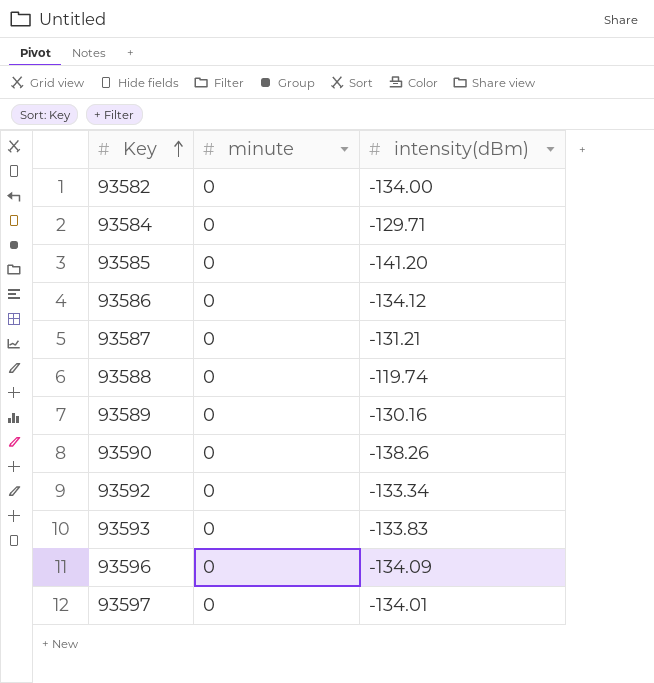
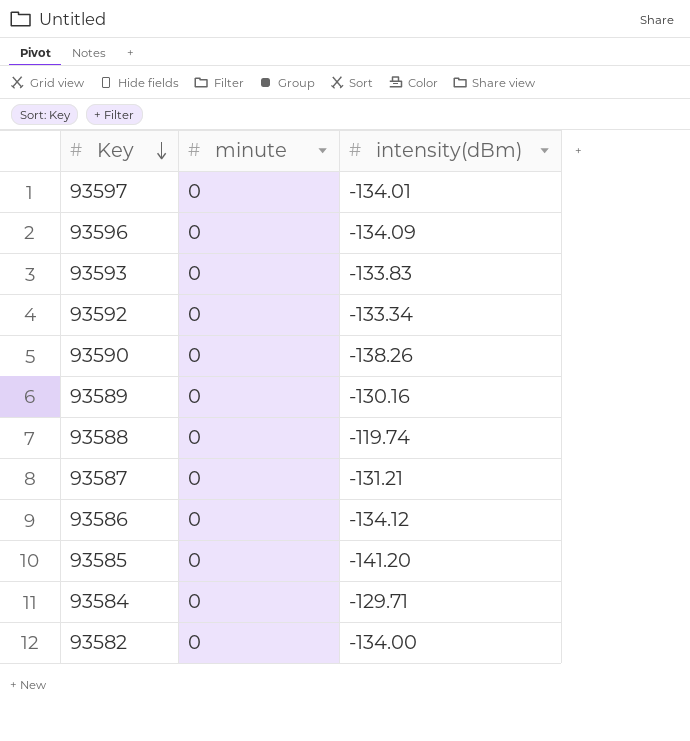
row order: Key ascending -> Key descending

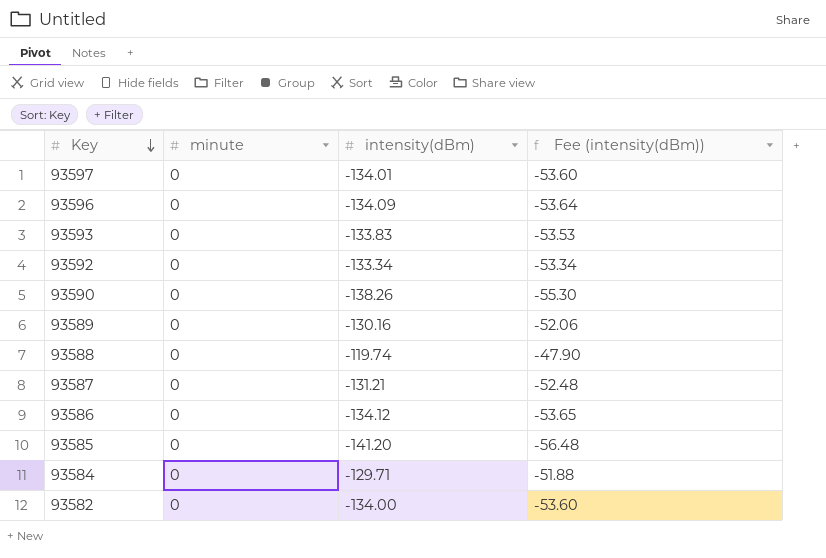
column Fee (intensity(dBm)) | formula: none -> [intensity(dBm)] * 0.4

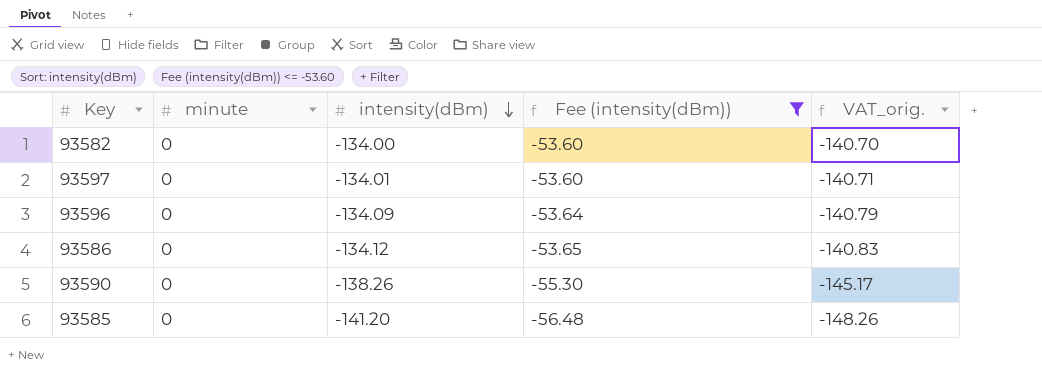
filter: none -> Fee (intensity(dBm)) <= -53.60
row order: Key descending -> intensity(dBm) descending
column VAT_orig. | formula: none -> [intensity(dBm)] * 1.05

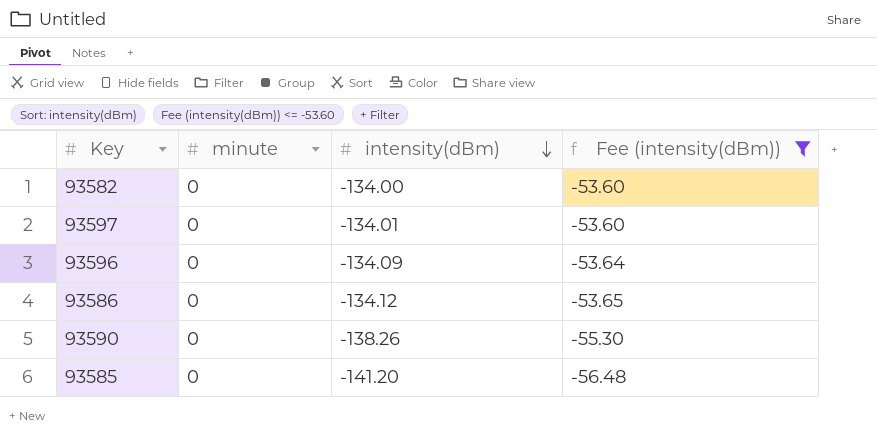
column VAT_orig. | formula: [intensity(dBm)] * 1.05 -> none

